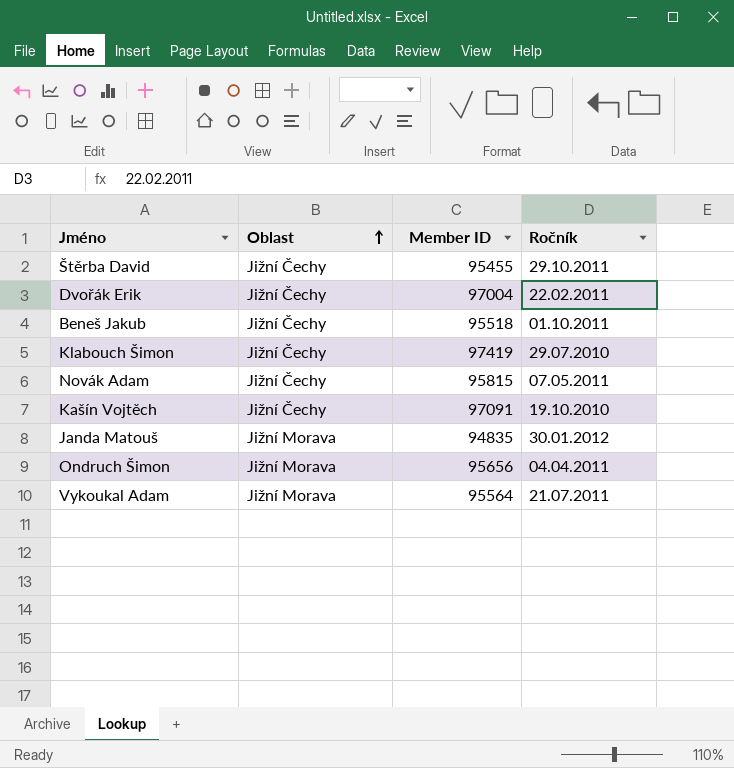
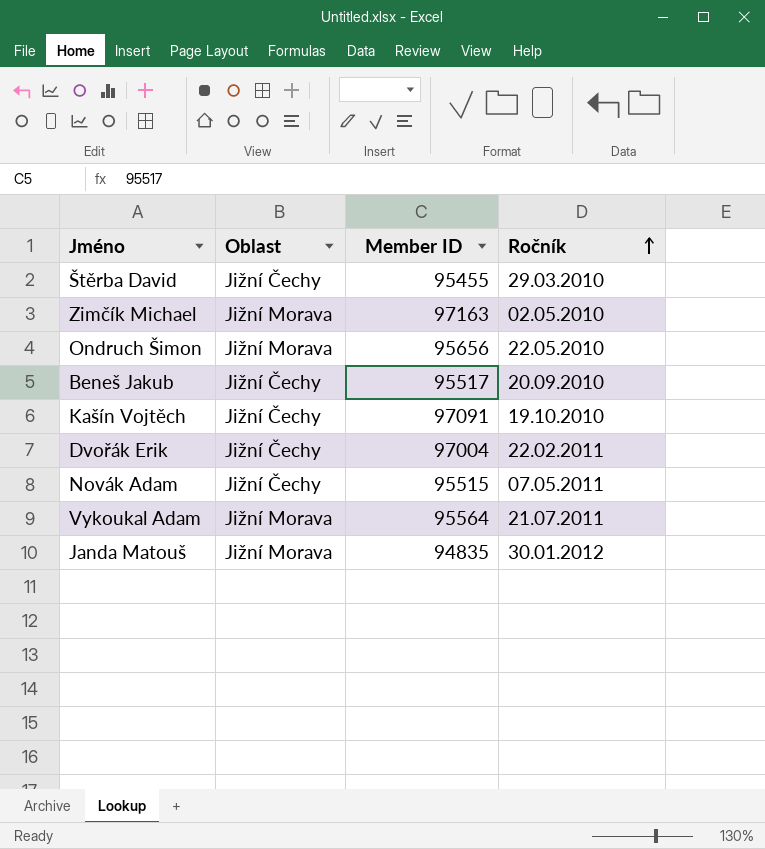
row order: Oblast ascending -> Ročník ascending
row Klabouch Šimon: Jižní Čechy | 97419 | 29.07.2010 -> none
Štěrba David | Ročník: 29.10.2011 -> 29.03.2010
row Zimčík Michael: none -> Jižní Morava | 97163 | 02.05.2010
Ondruch Šimon | Ročník: 04.04.2011 -> 22.05.2010
Beneš Jakub | Member ID: 95518 -> 95517
Beneš Jakub | Ročník: 01.10.2011 -> 20.09.2010
Novák Adam | Member ID: 95815 -> 95515

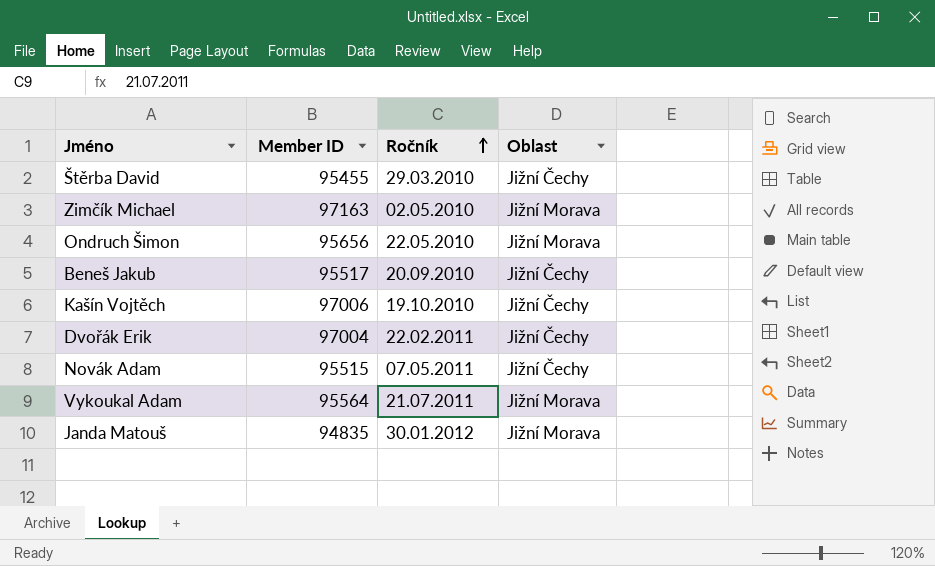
column Oblast | position: 2 -> 4
Kašín Vojtěch | Member ID: 97091 -> 97006

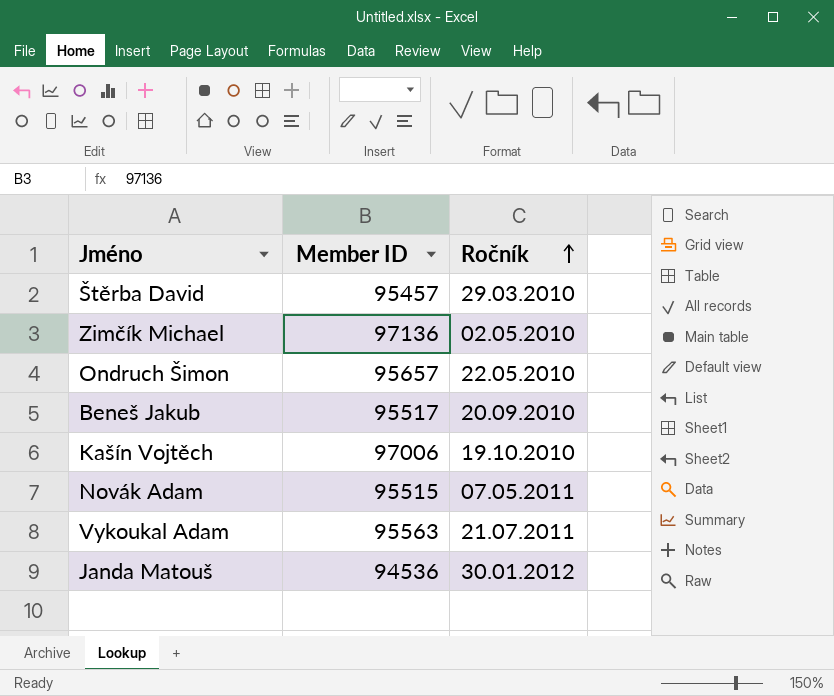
column Oblast | position: 4 -> none
row Dvořák Erik: 97004 | 22.02.2011 | Jižní Čechy -> none
Štěrba David | Member ID: 95455 -> 95457
Zimčík Michael | Member ID: 97163 -> 97136
Ondruch Šimon | Member ID: 95656 -> 95657
Vykoukal Adam | Member ID: 95564 -> 95563
Janda Matouš | Member ID: 94835 -> 94536

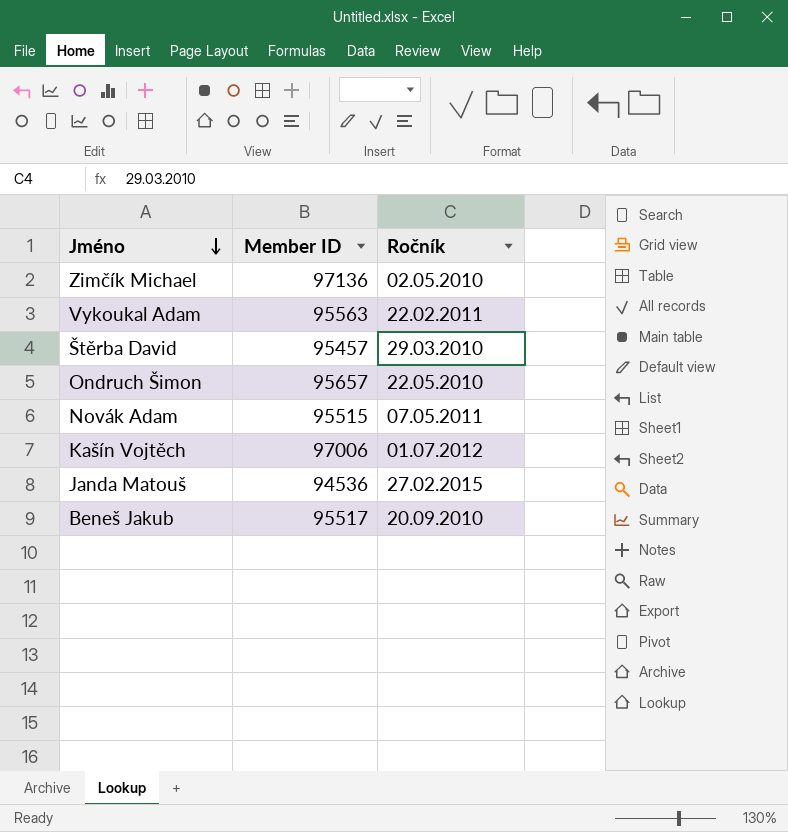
row order: Ročník ascending -> Jméno descending
Vykoukal Adam | Ročník: 21.07.2011 -> 22.02.2011
Kašín Vojtěch | Ročník: 19.10.2010 -> 01.07.2012
Janda Matouš | Ročník: 30.01.2012 -> 27.02.2015

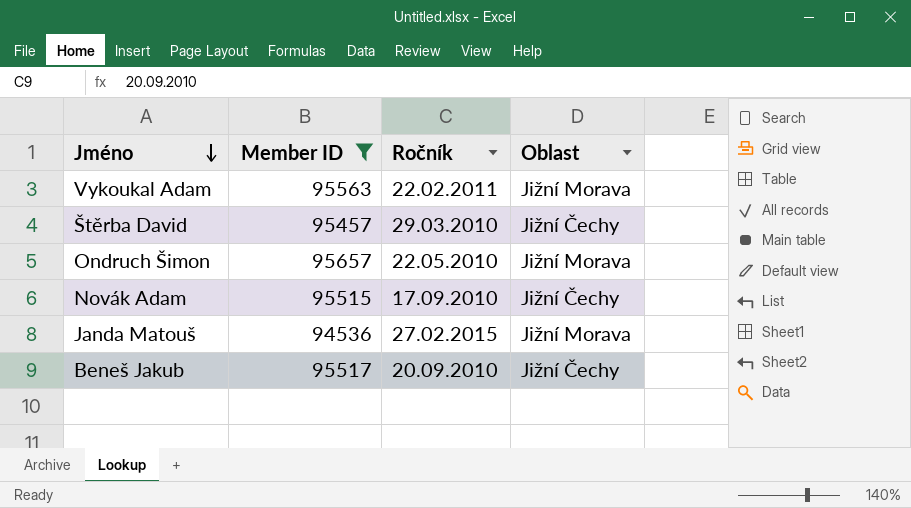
filter: none -> Member ID <= 95657
column Oblast | position: none -> 4
Novák Adam | Ročník: 07.05.2011 -> 17.09.2010

